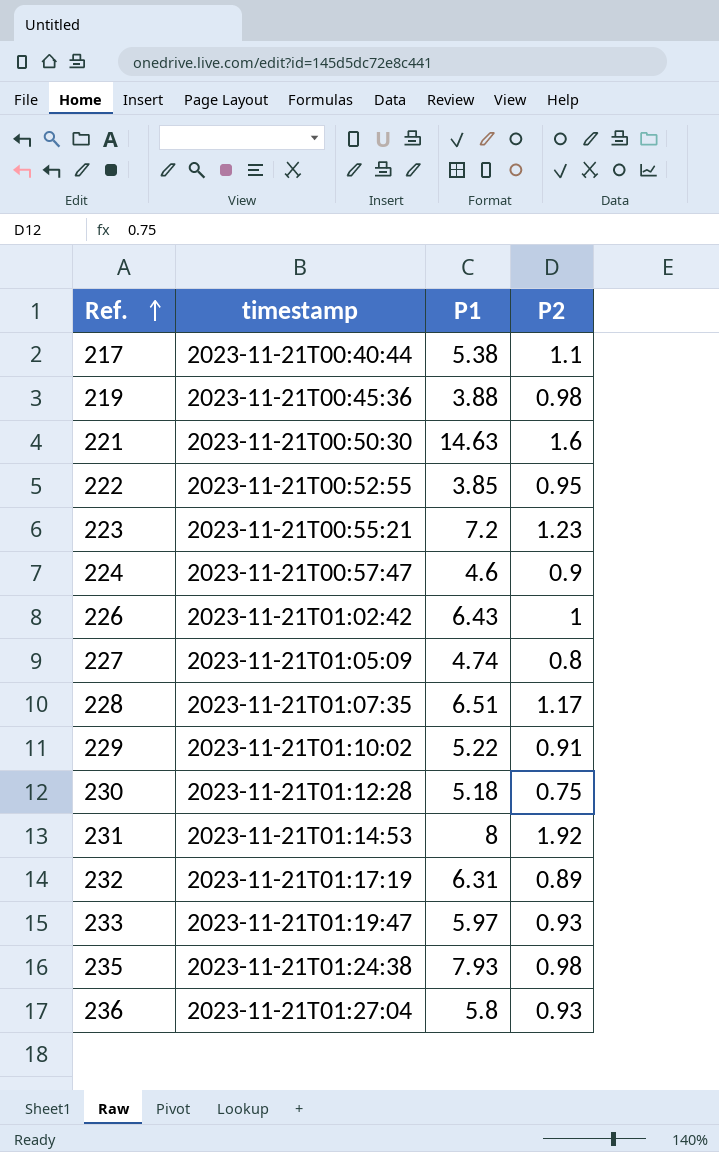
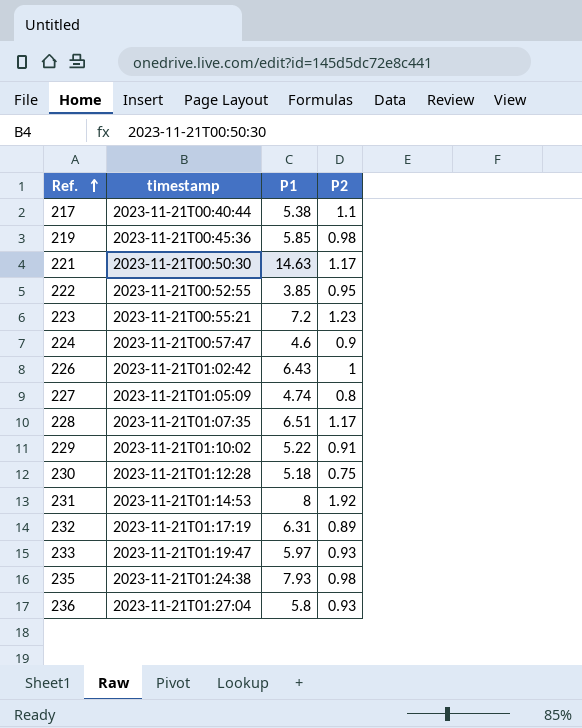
219 | P1: 3.88 -> 5.85
221 | P2: 1.6 -> 1.17

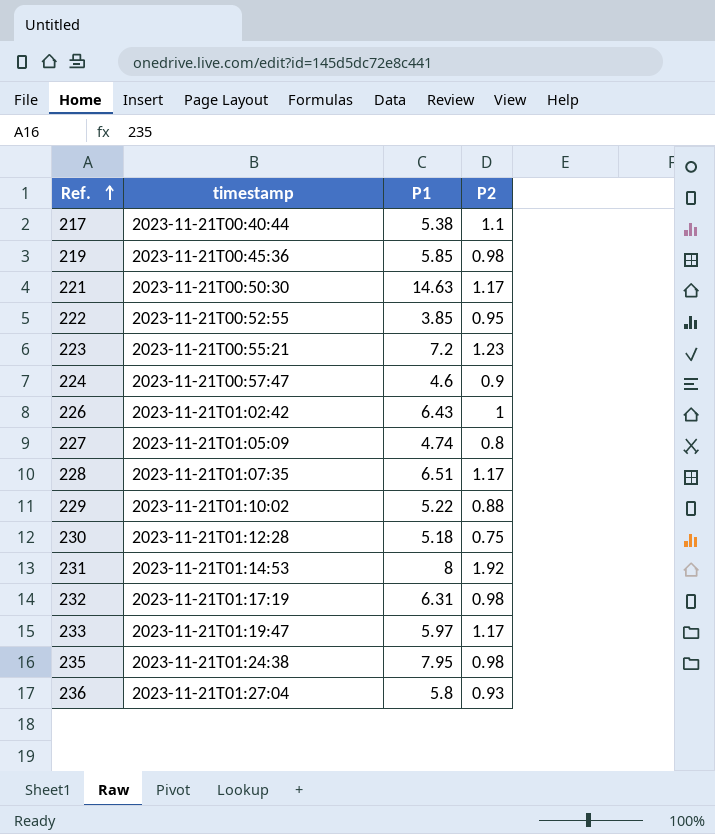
229 | P2: 0.91 -> 0.88
232 | P2: 0.89 -> 0.98
233 | P2: 0.93 -> 1.17
235 | P1: 7.93 -> 7.95

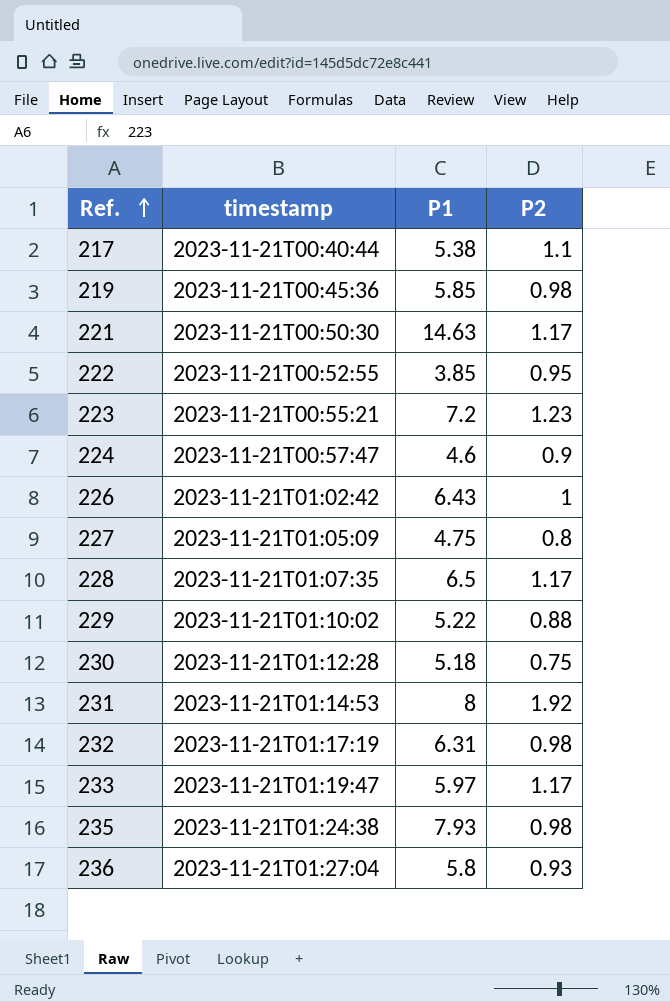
227 | P1: 4.74 -> 4.75
228 | P1: 6.51 -> 6.5
235 | P1: 7.95 -> 7.93

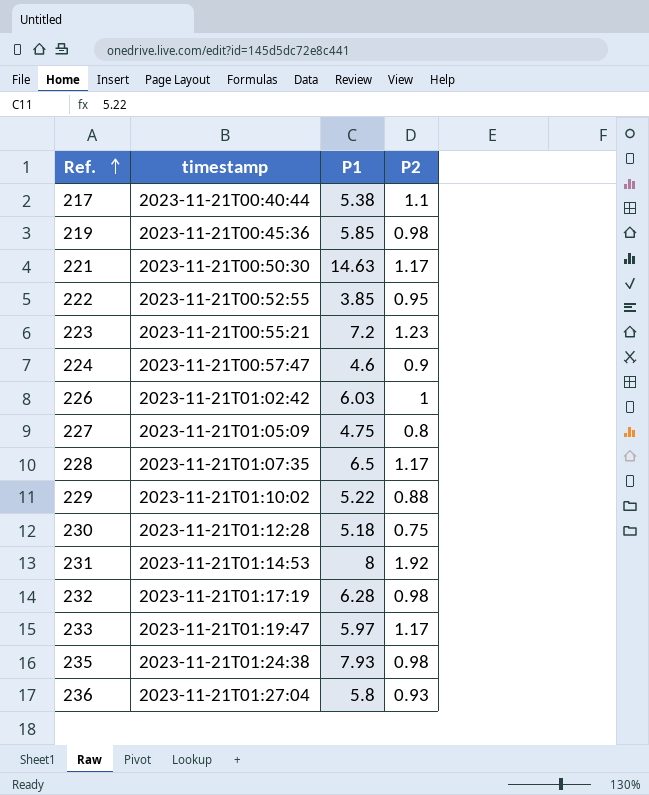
226 | P1: 6.43 -> 6.03
232 | P1: 6.31 -> 6.28

